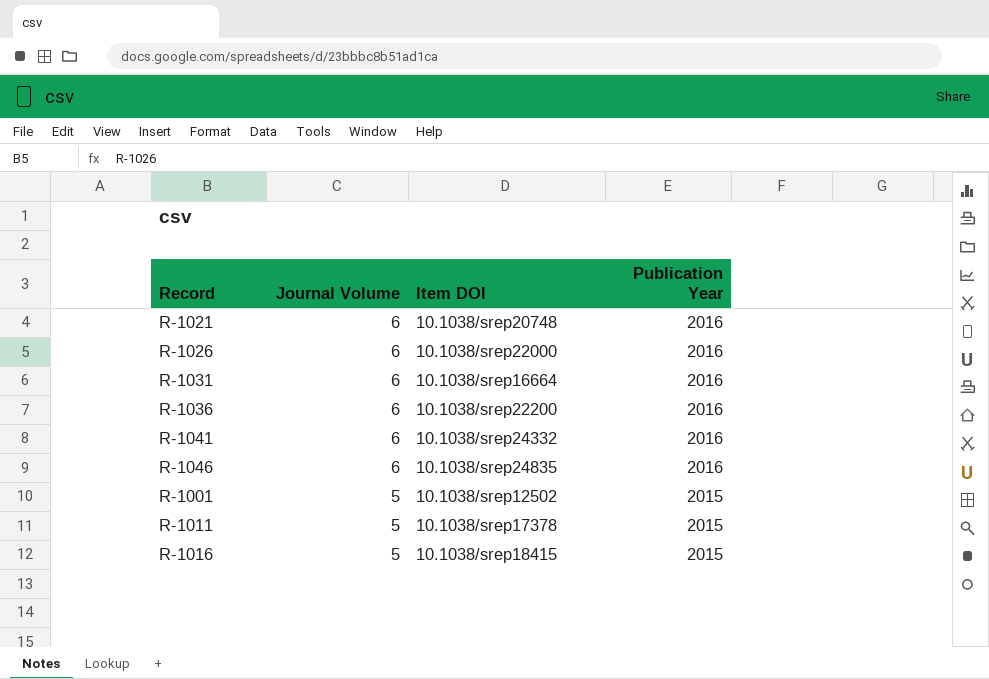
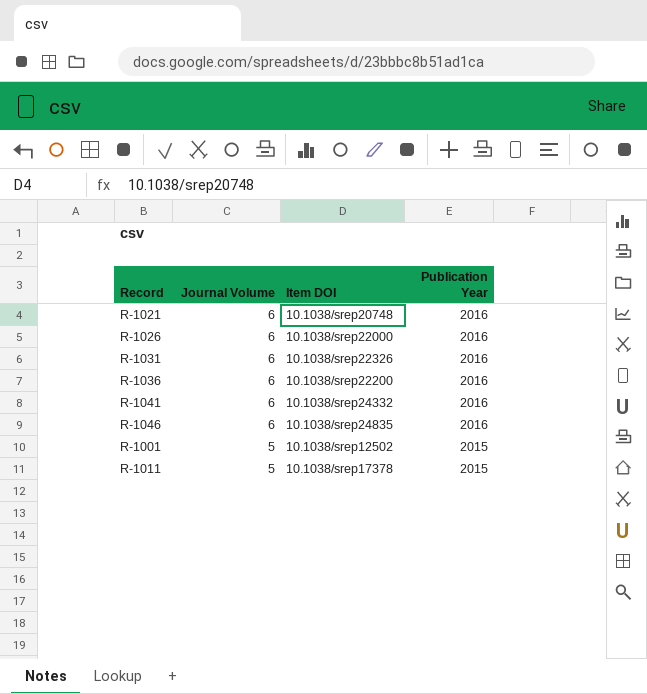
row R-1016: 5 | 10.1038/srep18415 | 2015 -> none
R-1031 | Item DOI: 10.1038/srep16664 -> 10.1038/srep22326

